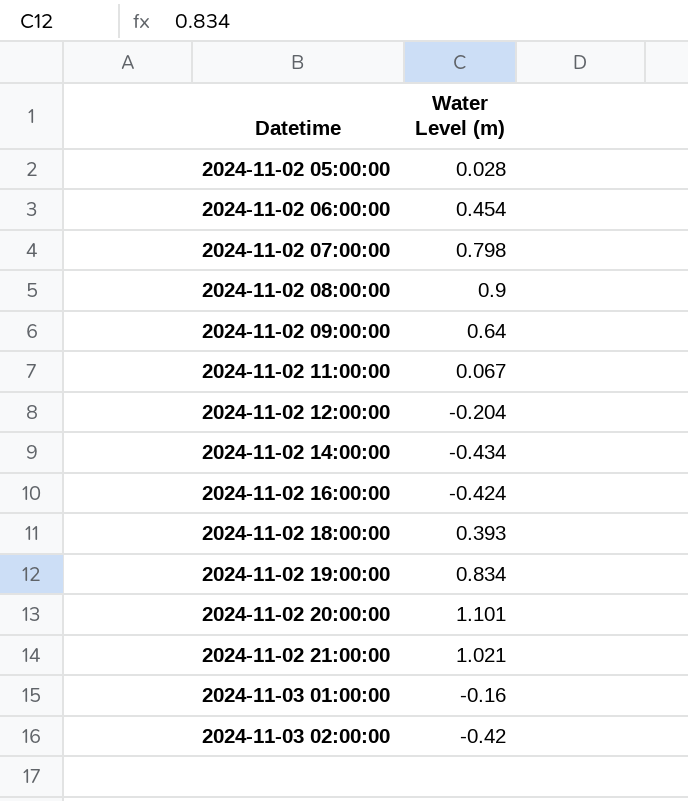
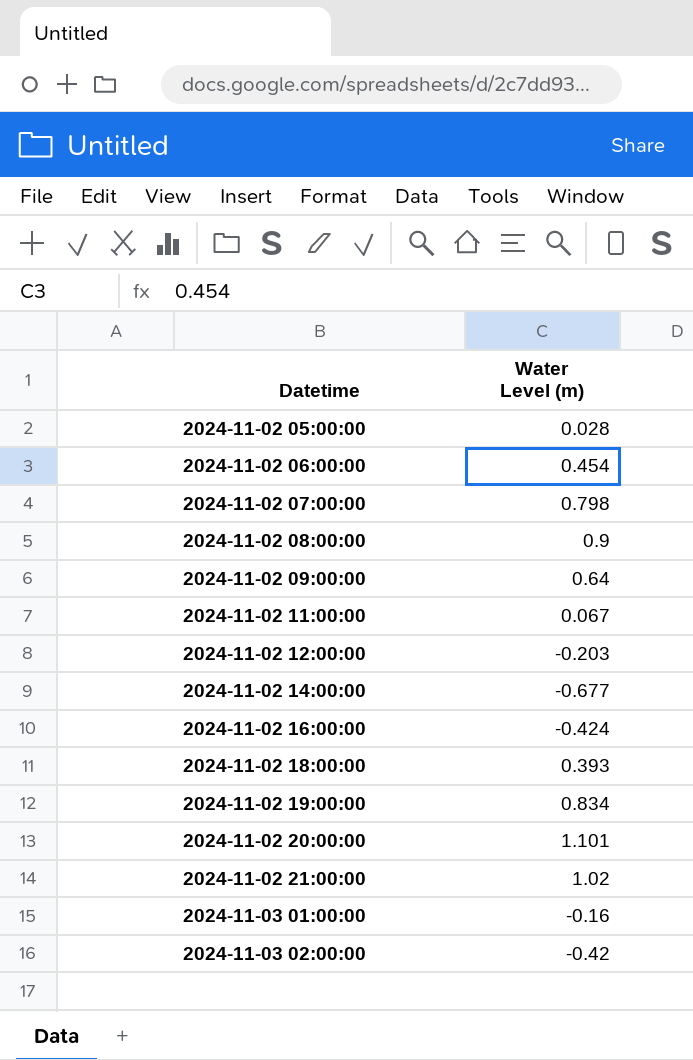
2024-11-02 12:00:00 | Water Level (m): -0.204 -> -0.203
2024-11-02 14:00:00 | Water Level (m): -0.434 -> -0.677
2024-11-02 21:00:00 | Water Level (m): 1.021 -> 1.02

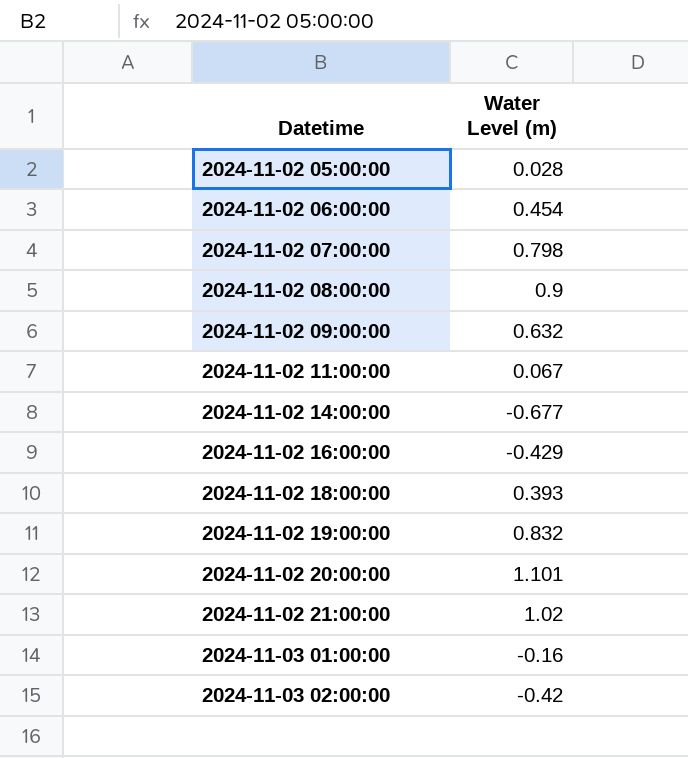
row 2024-11-02 12:00:00: -0.203 -> none
2024-11-02 09:00:00 | Water Level (m): 0.64 -> 0.632
2024-11-02 16:00:00 | Water Level (m): -0.424 -> -0.429
2024-11-02 19:00:00 | Water Level (m): 0.834 -> 0.832

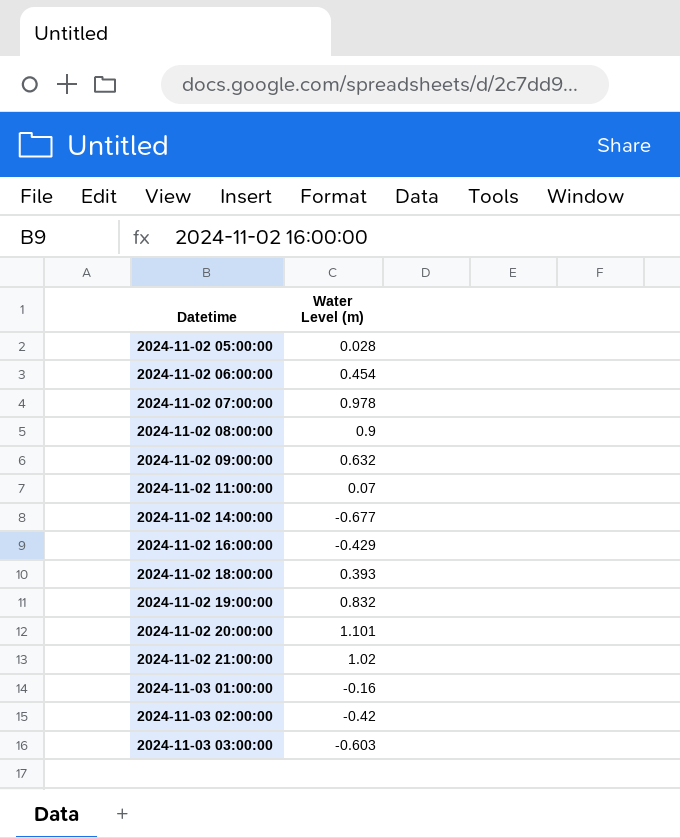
2024-11-02 07:00:00 | Water Level (m): 0.798 -> 0.978
2024-11-02 11:00:00 | Water Level (m): 0.067 -> 0.07
row 2024-11-03 03:00:00: none -> -0.603

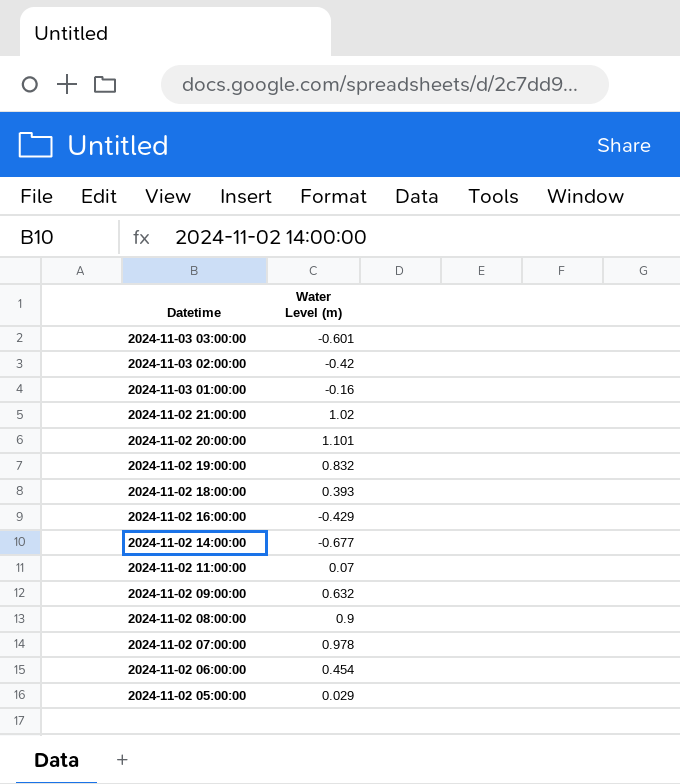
row order: Datetime ascending -> Datetime descending
2024-11-03 03:00:00 | Water Level (m): -0.603 -> -0.601
2024-11-02 05:00:00 | Water Level (m): 0.028 -> 0.029

